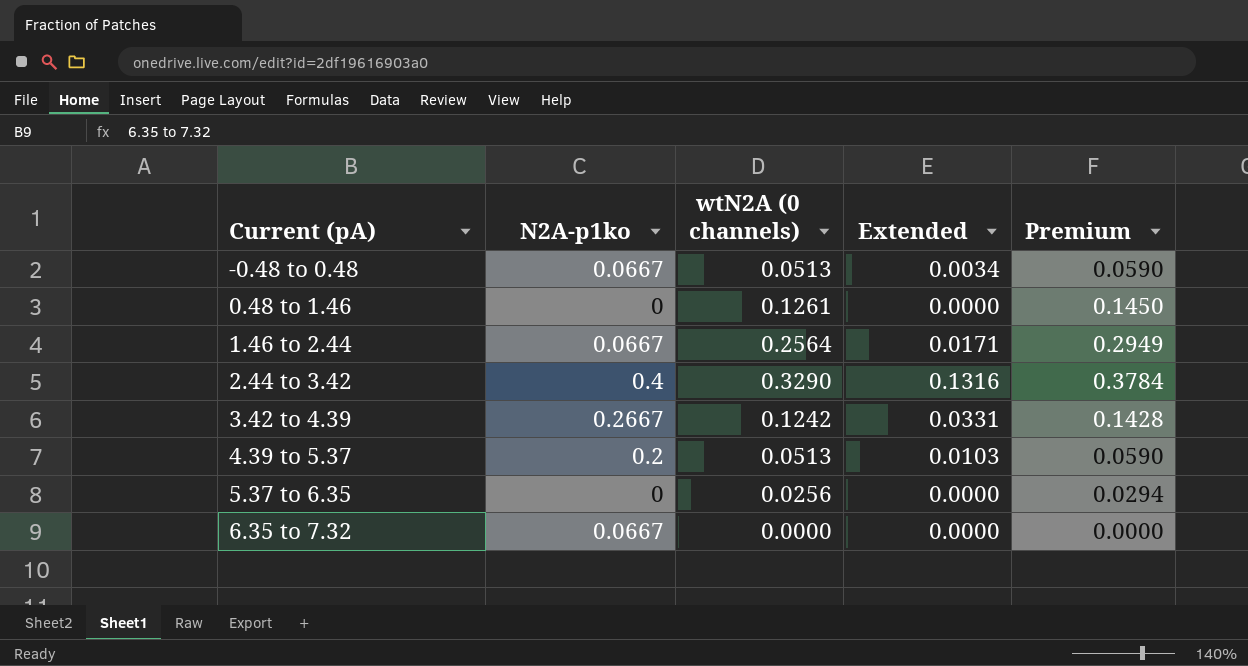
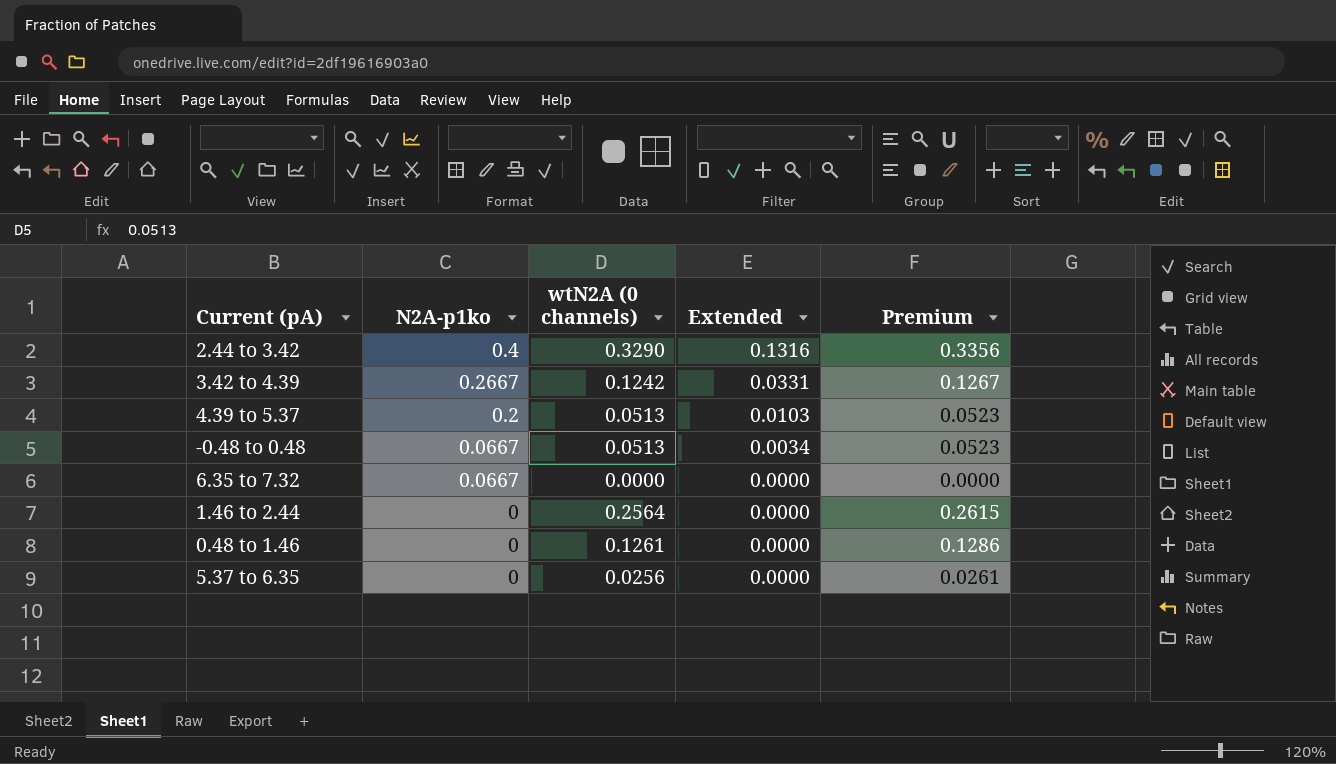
row order: none -> N2A-p1ko descending
column Premium | formula: [wtN2A (0 channels)] * 1.15 -> [wtN2A (0 channels)] * 1.02
1.46 to 2.44 | N2A-p1ko: 0.0667 -> 0
1.46 to 2.44 | Extended: 0.0171 -> 0.0000

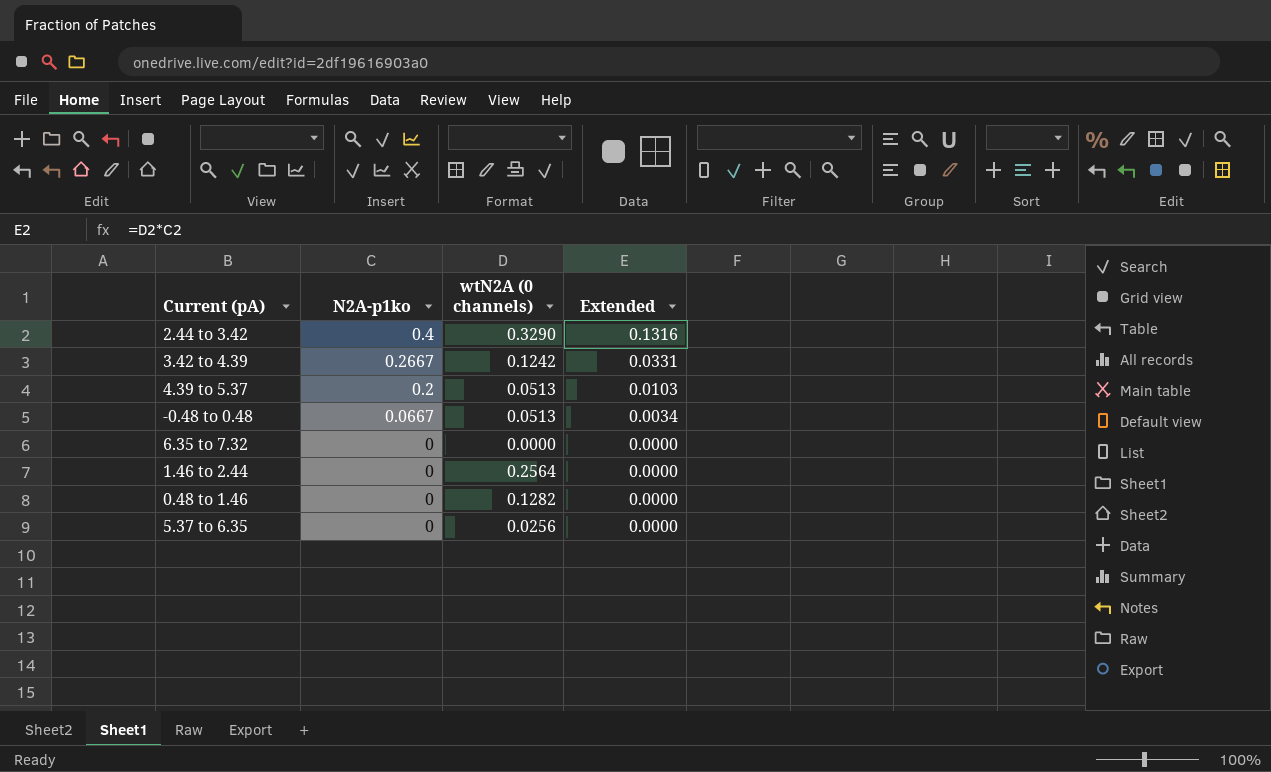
column Premium | formula: [wtN2A (0 channels)] * 1.02 -> none
6.35 to 7.32 | N2A-p1ko: 0.0667 -> 0
0.48 to 1.46 | wtN2A (0 channels): 0.1261 -> 0.1282

